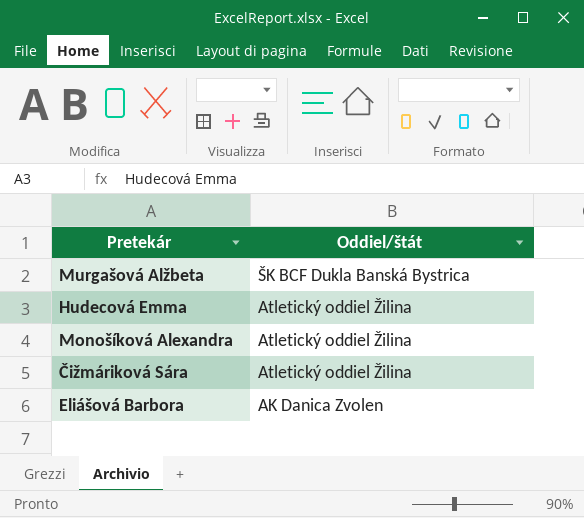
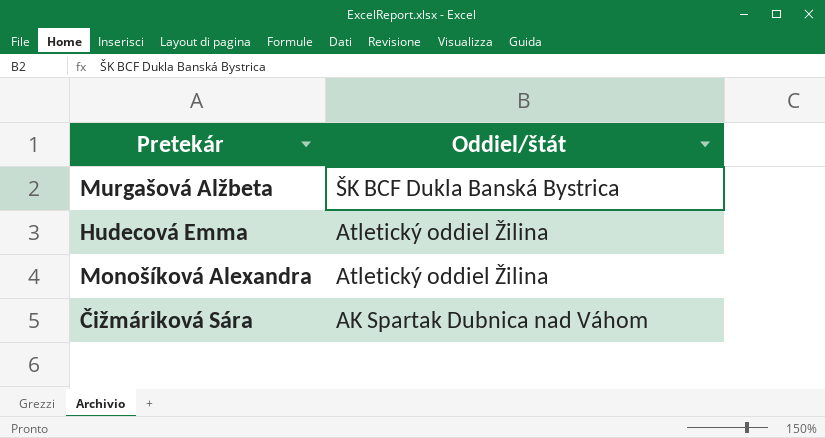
row Eliášová Barbora: AK Danica Zvolen -> none
Čižmáriková Sára | Oddiel/štát: Atletický oddiel Žilina -> AK Spartak Dubnica nad Váhom

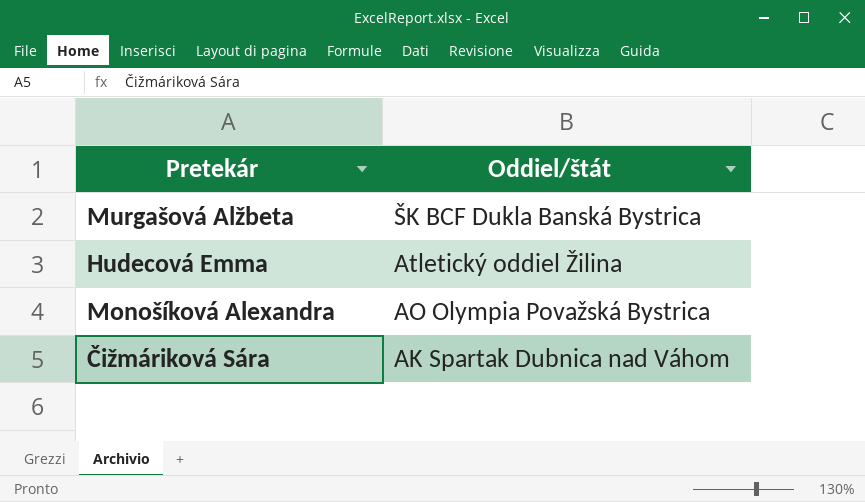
Monošíková Alexandra | Oddiel/štát: Atletický oddiel Žilina -> AO Olympia Považská Bystrica

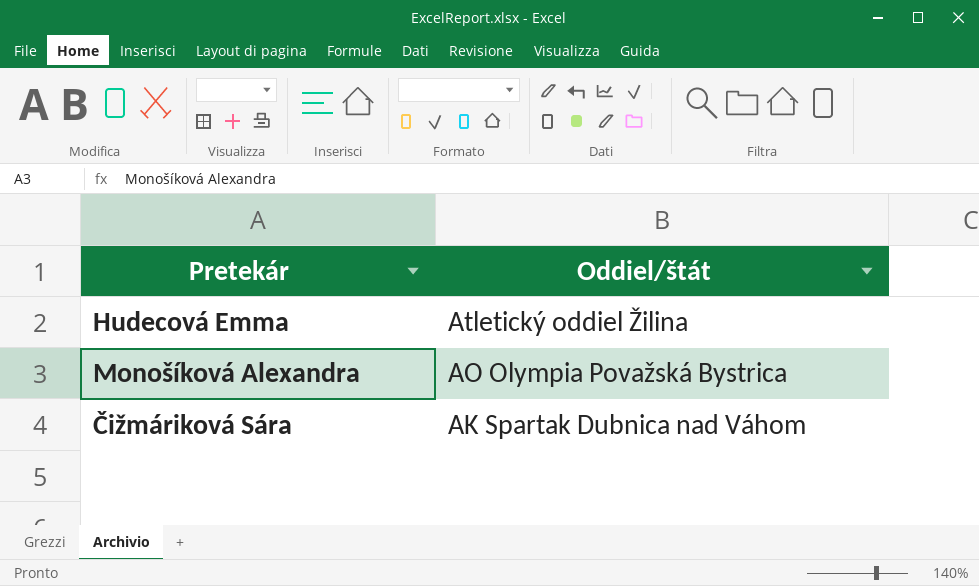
row Murgašová Alžbeta: ŠK BCF Dukla Banská Bystrica -> none

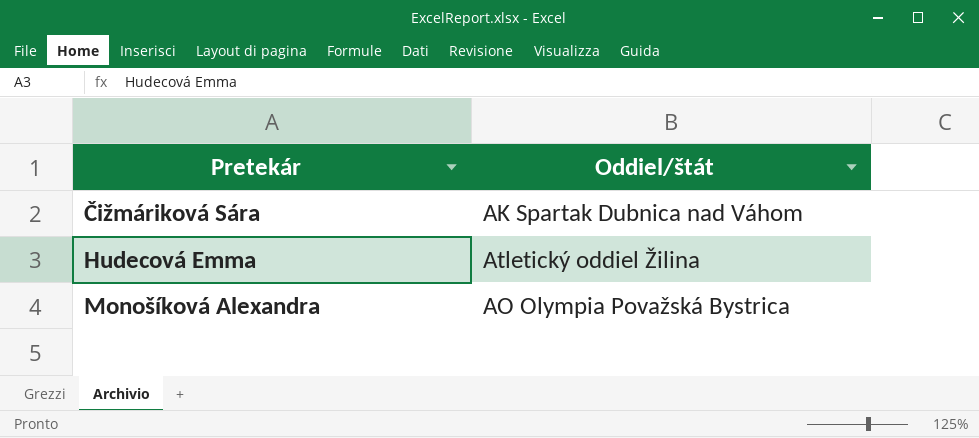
row order: Oddiel/štát descending -> Pretekár ascending

